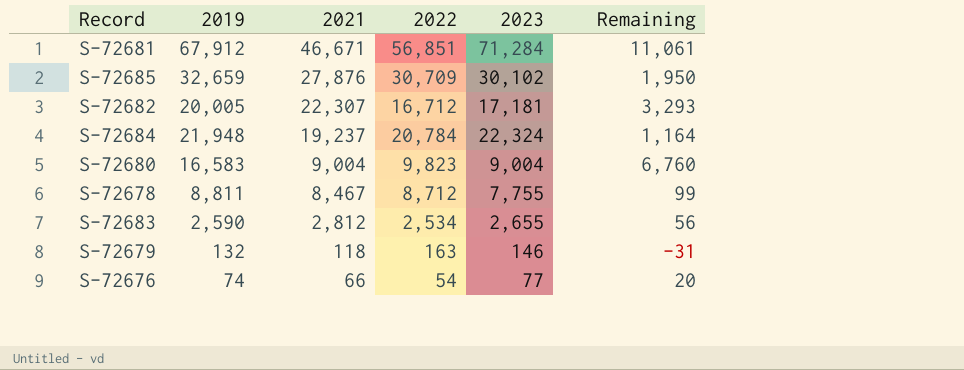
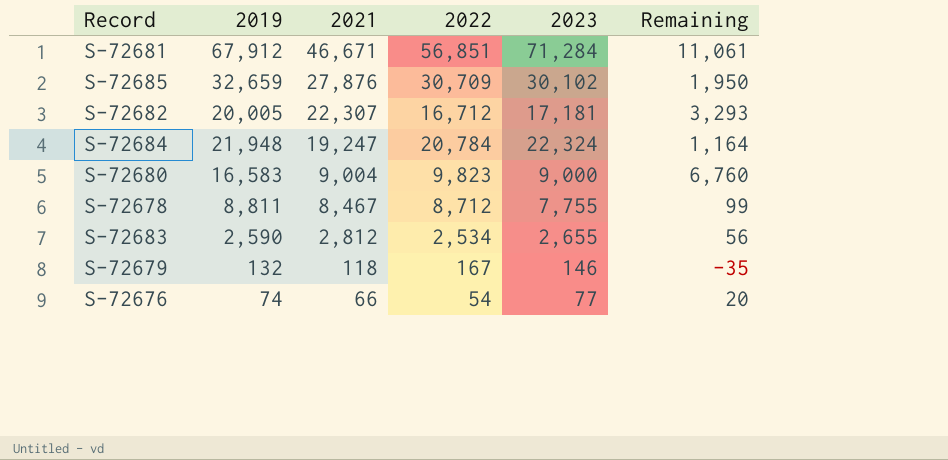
S-72684 | 2021: 19,237 -> 19,247
S-72680 | 2023: 9,004 -> 9,000
S-72679 | 2022: 163 -> 167
S-72679 | Remaining: -31 -> -35

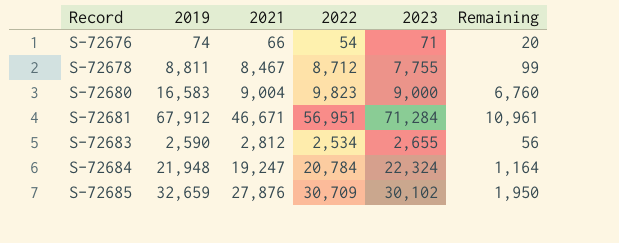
row order: 2021 descending -> Record ascending
row S-72682: 20,005 | 22,307 | 16,712 | 17,181 | 3,293 -> none
row S-72679: 132 | 118 | 167 | 146 | -35 -> none
S-72676 | 2023: 77 -> 71
S-72681 | 2022: 56,851 -> 56,951
S-72681 | Remaining: 11,061 -> 10,961

